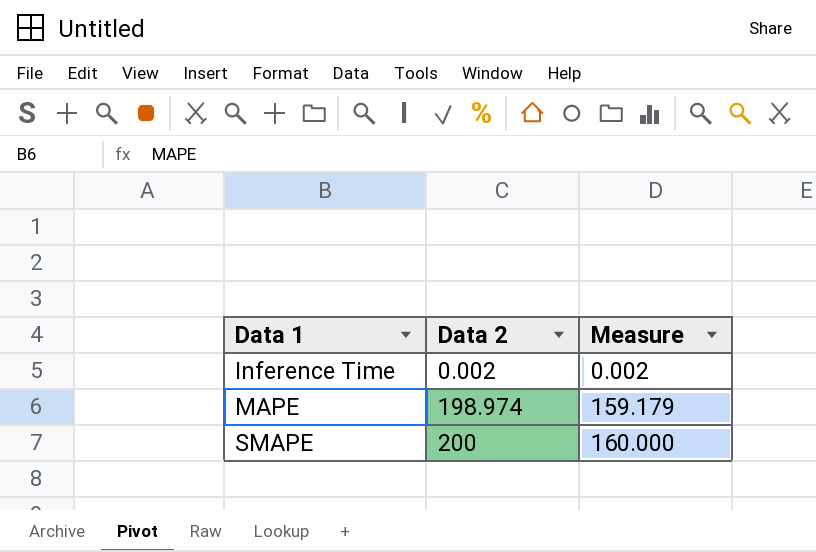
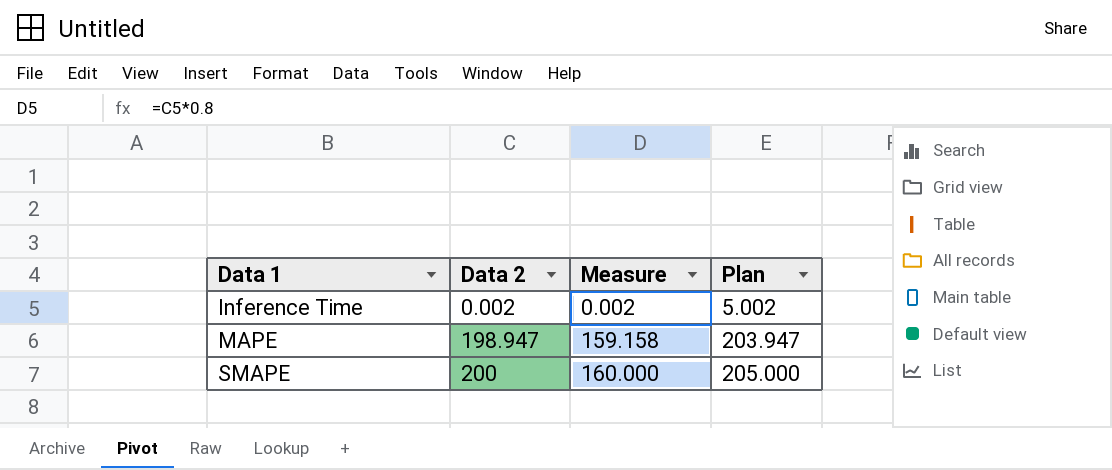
column Plan | formula: none -> [Data 2] + 5
MAPE | Data 2: 198.974 -> 198.947
MAPE | Measure: 159.179 -> 159.158

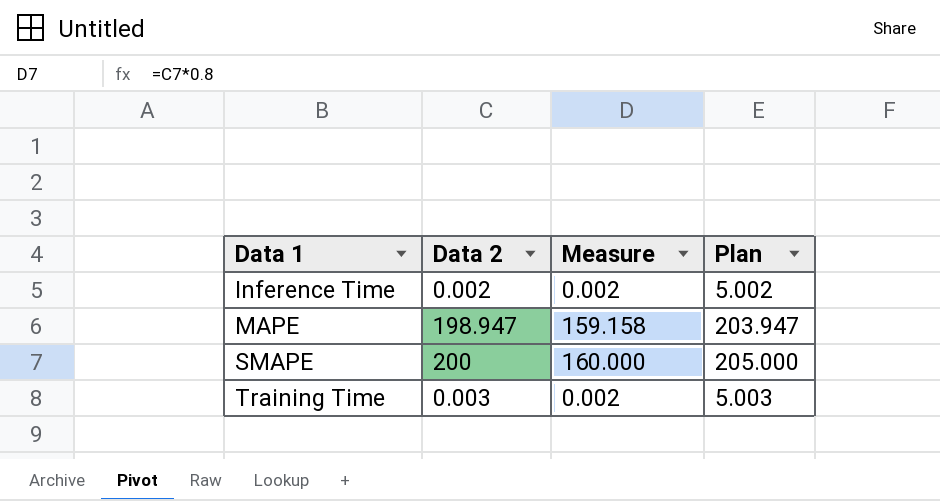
row Training Time: none -> 0.003 | 0.002 | 5.003

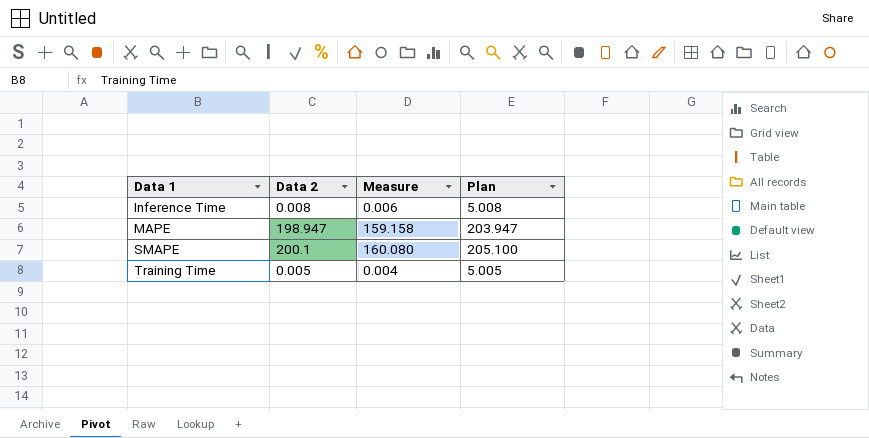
Inference Time | Data 2: 0.002 -> 0.008
Inference Time | Measure: 0.002 -> 0.006
Inference Time | Plan: 5.002 -> 5.008
SMAPE | Data 2: 200 -> 200.1
SMAPE | Measure: 160.000 -> 160.080
SMAPE | Plan: 205.000 -> 205.100
Training Time | Data 2: 0.003 -> 0.005
Training Time | Measure: 0.002 -> 0.004
Training Time | Plan: 5.003 -> 5.005

